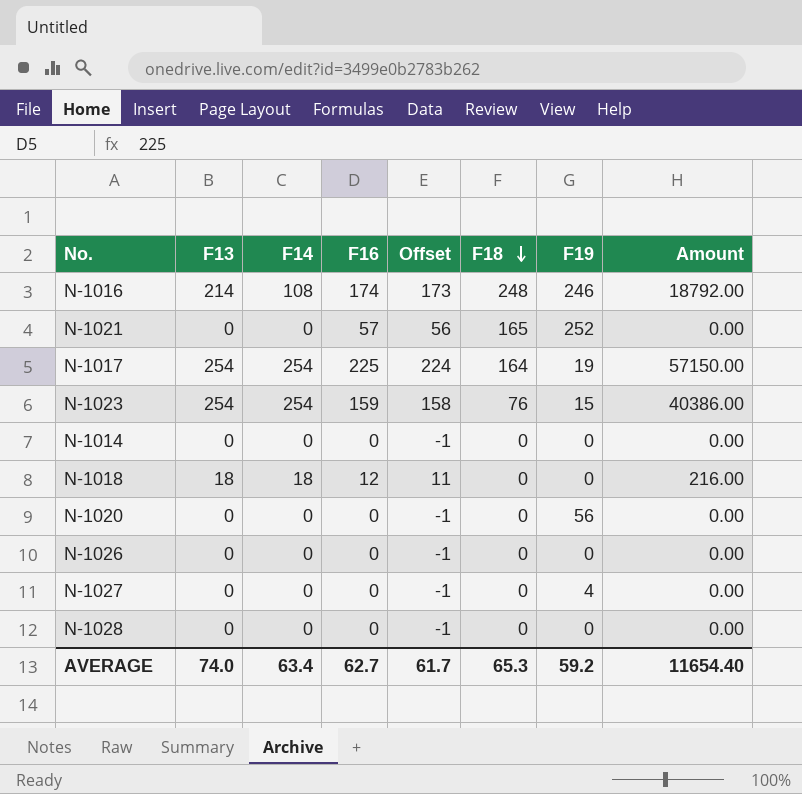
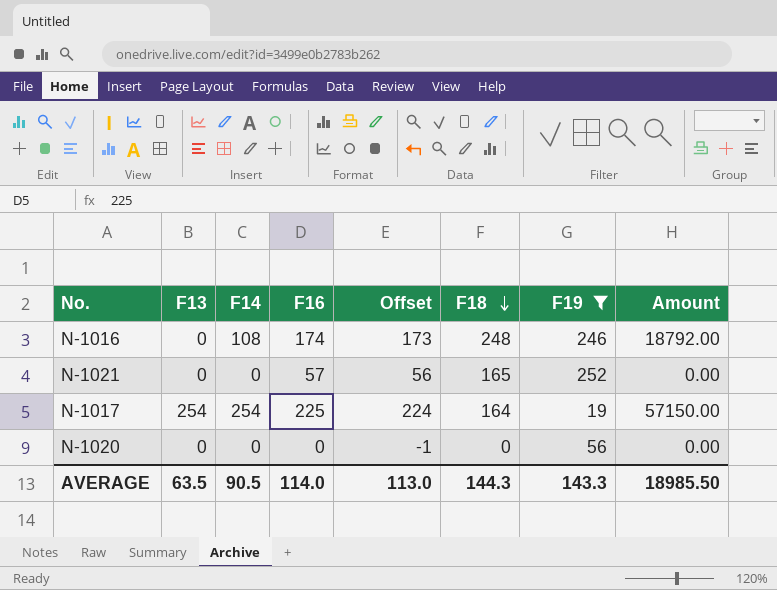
filter: none -> F19 >= 19
N-1016 | F13: 214 -> 0
AVERAGE | F13: 74.0 -> 63.5
AVERAGE | F14: 63.4 -> 90.5
AVERAGE | F16: 62.7 -> 114.0
AVERAGE | Offset: 61.7 -> 113.0
AVERAGE | F18: 65.3 -> 144.3
AVERAGE | F19: 59.2 -> 143.3
AVERAGE | Amount: 11654.40 -> 18985.50

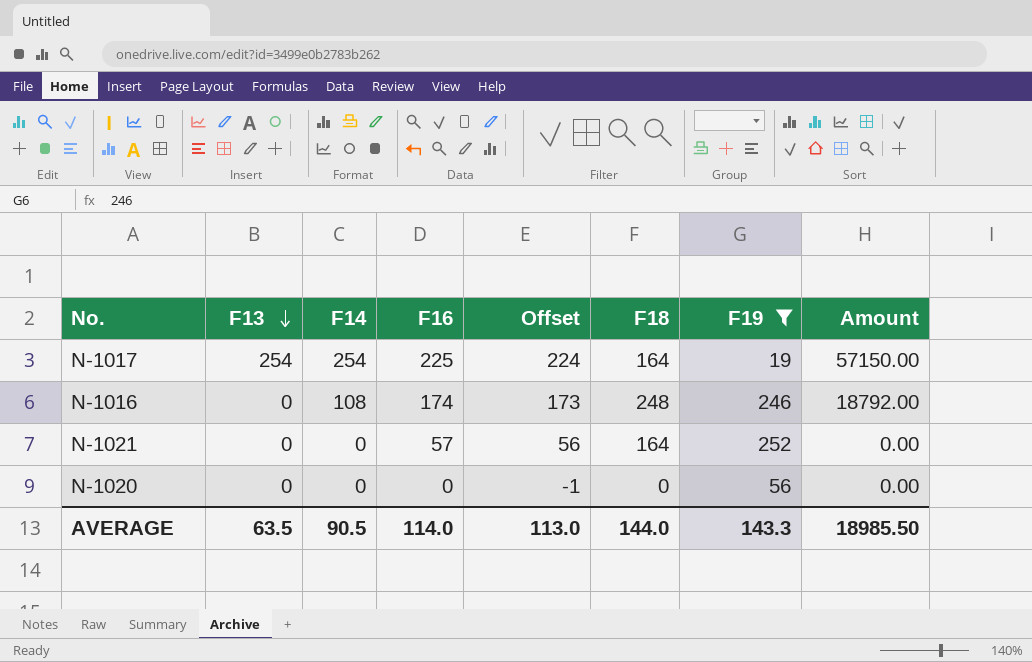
row order: F18 descending -> F13 descending
N-1021 | F18: 165 -> 164
AVERAGE | F18: 144.3 -> 144.0

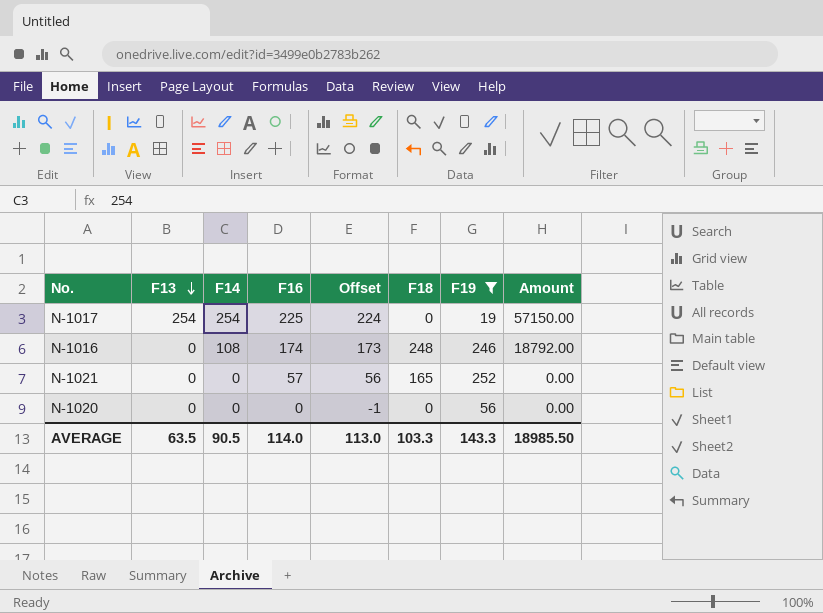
N-1017 | F18: 164 -> 0
N-1021 | F18: 164 -> 165
AVERAGE | F18: 144.0 -> 103.3

